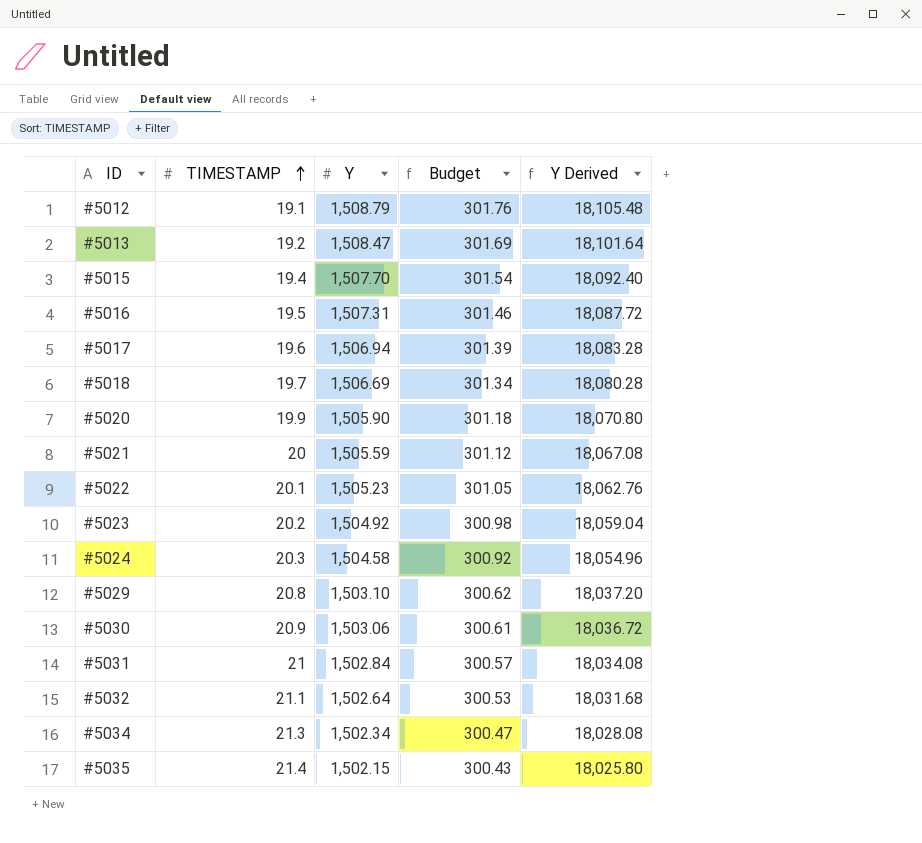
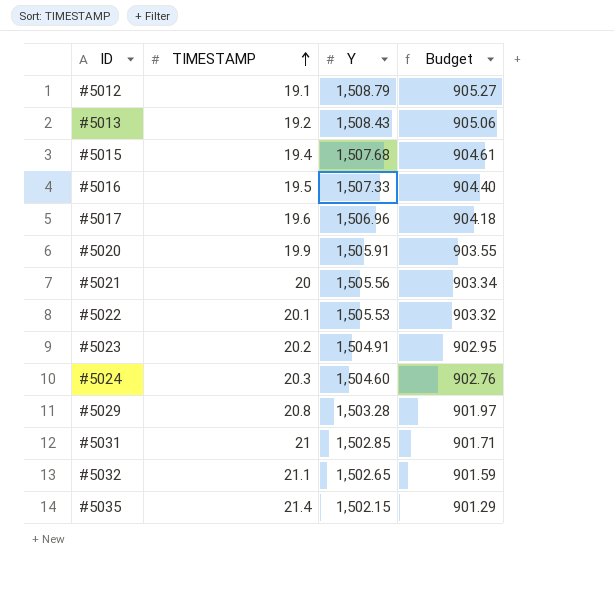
column Y Derived | formula: [Y] * 12 -> none
column Budget | formula: [Y] * 0.2 -> [Y] * 0.6
row #5018: 19.7 | 1,506.69 | 301.34 | 18,080.28 -> none
row #5030: 20.9 | 1,503.06 | 300.61 | 18,036.72 -> none
row #5034: 21.3 | 1,502.34 | 300.47 | 18,028.08 -> none
#5013 | Y: 1,508.47 -> 1,508.43
#5015 | Y: 1,507.70 -> 1,507.68
#5016 | Y: 1,507.31 -> 1,507.33
#5017 | Y: 1,506.94 -> 1,506.96
#5020 | Y: 1,505.90 -> 1,505.91
#5021 | Y: 1,505.59 -> 1,505.56
#5022 | Y: 1,505.23 -> 1,505.53
#5023 | Y: 1,504.92 -> 1,504.91
#5024 | Y: 1,504.58 -> 1,504.60
#5029 | Y: 1,503.10 -> 1,503.28
#5031 | Y: 1,502.84 -> 1,502.85
#5032 | Y: 1,502.64 -> 1,502.65

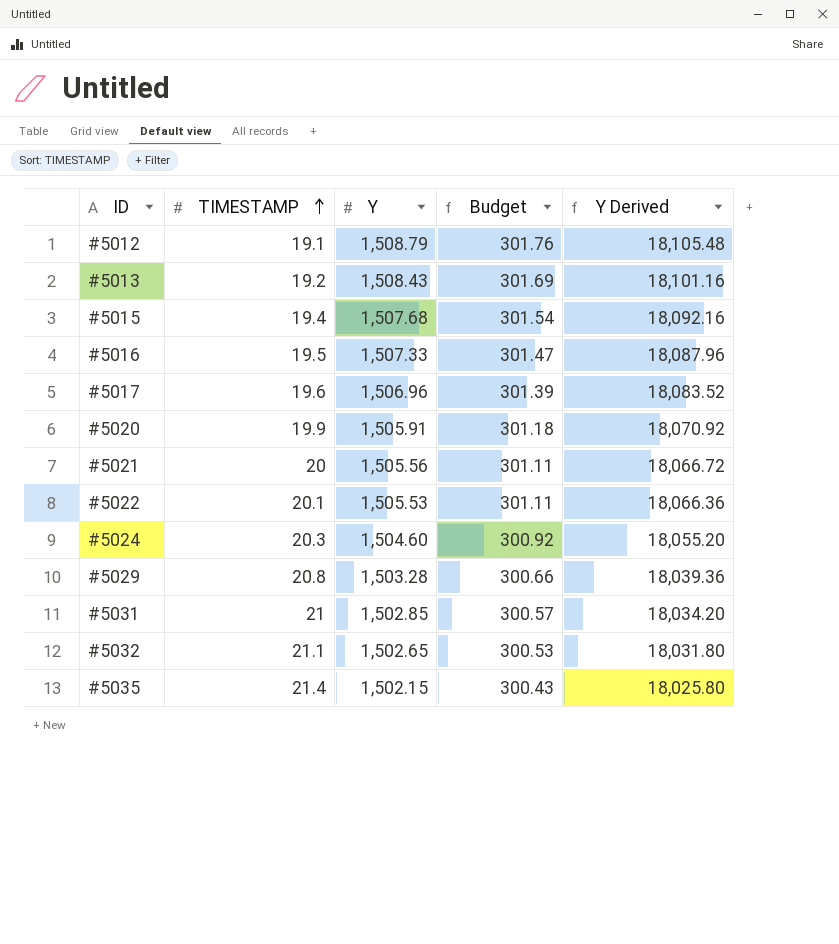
column Budget | formula: [Y] * 0.6 -> [Y] * 0.2
column Y Derived | formula: none -> [Y] * 12
row #5023: 20.2 | 1,504.91 | 902.95 -> none

